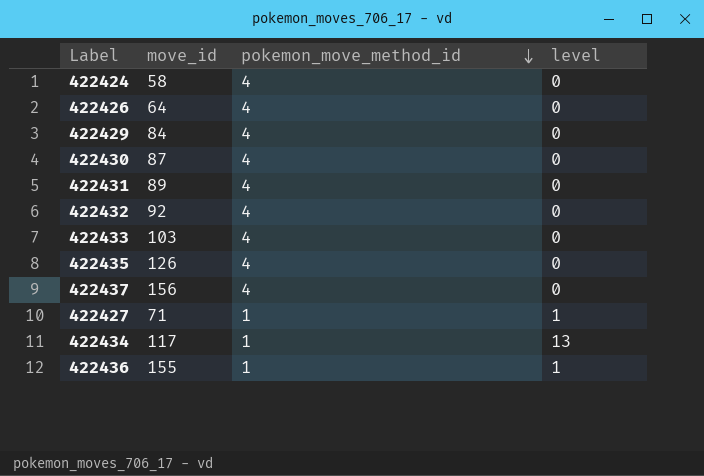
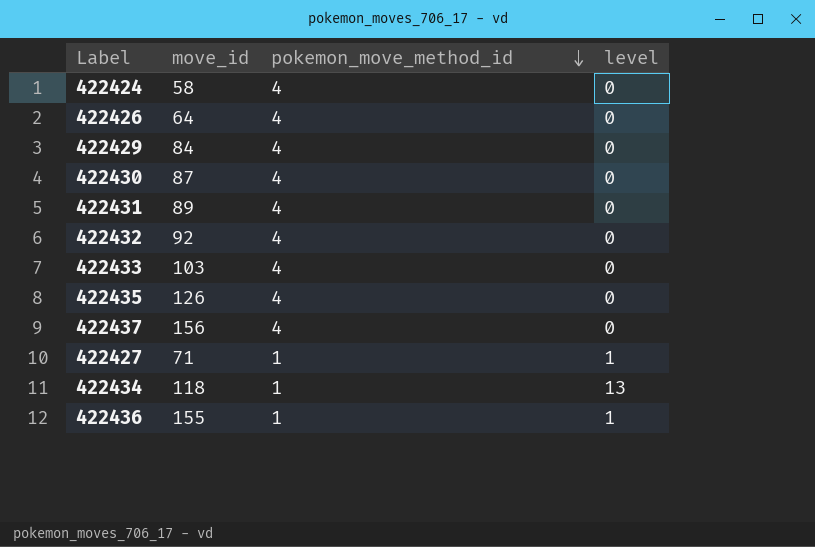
422434 | move_id: 117 -> 118

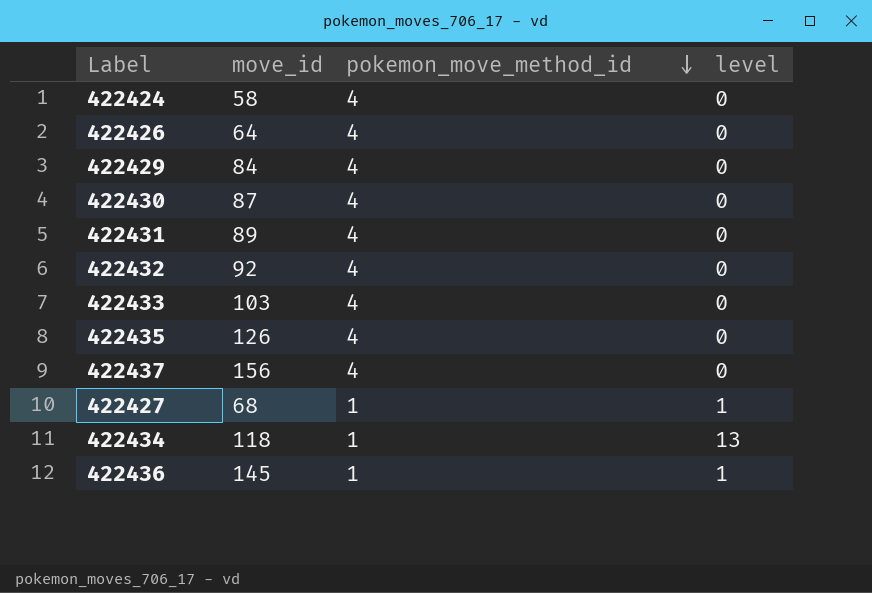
422427 | move_id: 71 -> 68
422436 | move_id: 155 -> 145

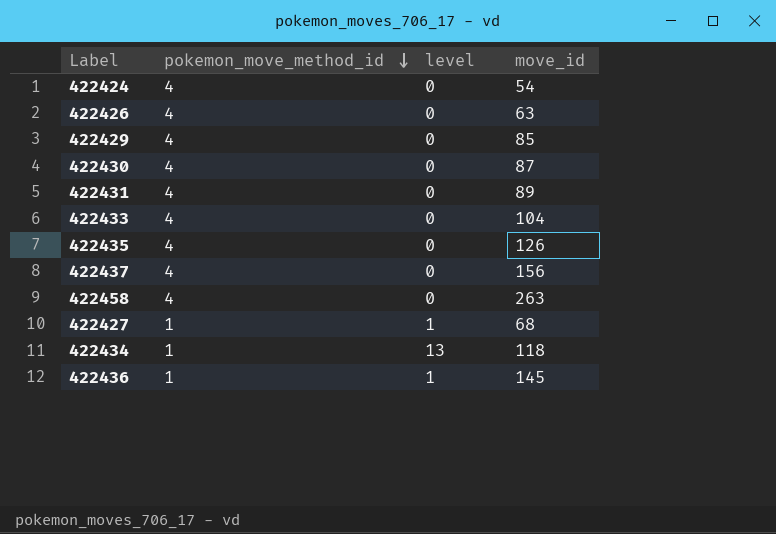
column move_id | position: 2 -> 4
row 422432: 92 | 4 | 0 -> none
422424 | move_id: 58 -> 54
422426 | move_id: 64 -> 63
422429 | move_id: 84 -> 85
422433 | move_id: 103 -> 104
row 422458: none -> 4 | 0 | 263

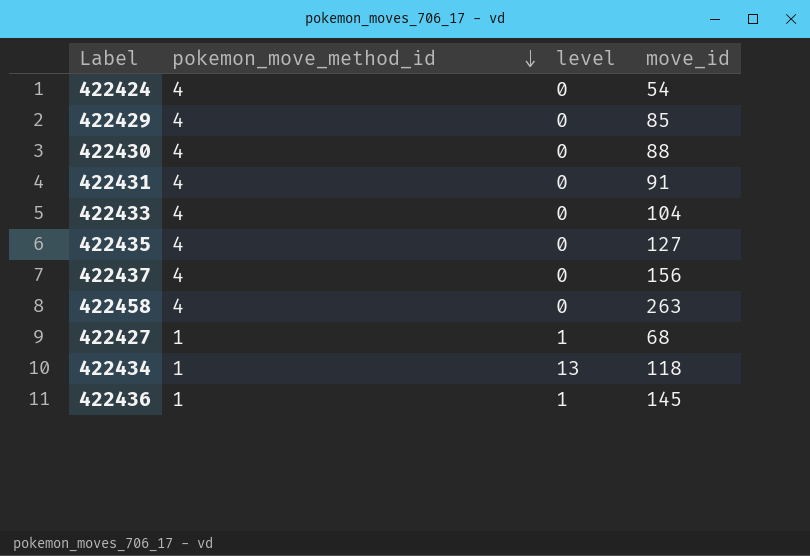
row 422426: 4 | 0 | 63 -> none
422430 | move_id: 87 -> 88
422431 | move_id: 89 -> 91
422435 | move_id: 126 -> 127

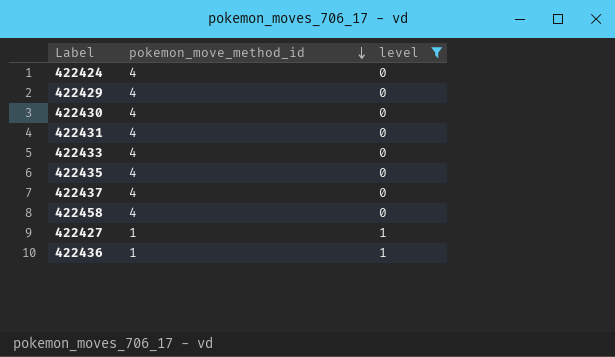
filter: none -> level != 13
column move_id | position: 4 -> none

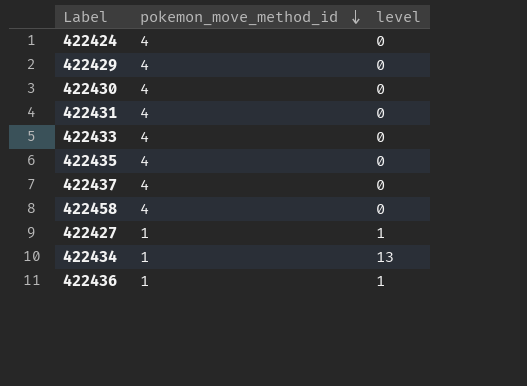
filter: level != 13 -> none

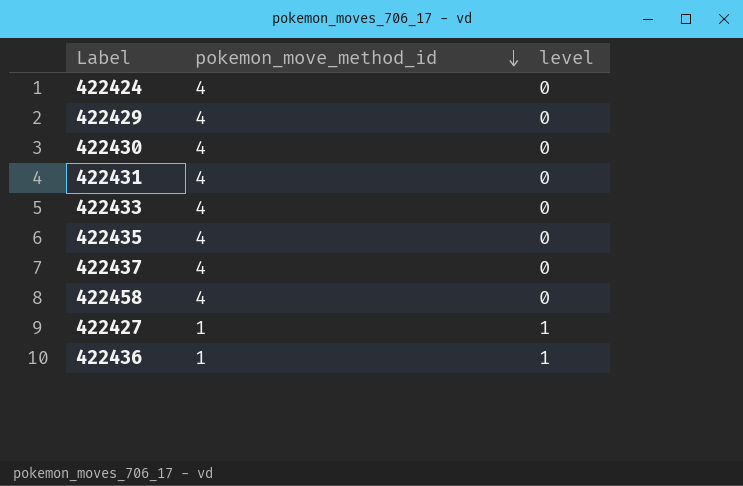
row 422434: 1 | 13 -> none

